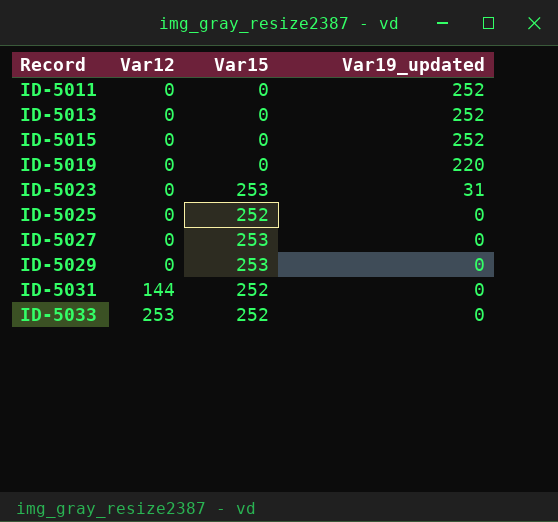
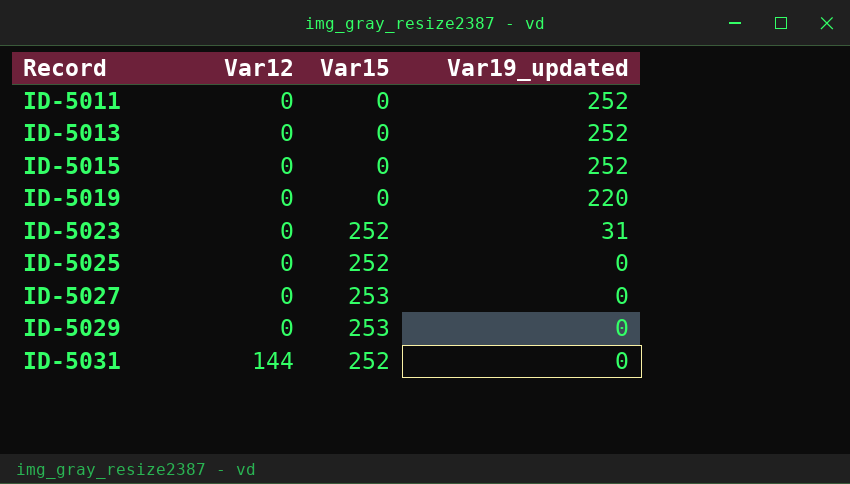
row ID-5033: 253 | 252 | 0 -> none
ID-5023 | Var15: 253 -> 252

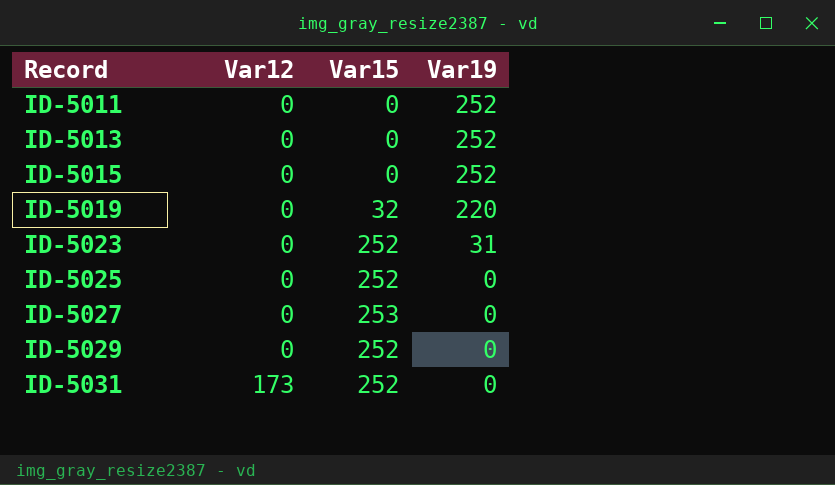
column name: Var19_updated -> Var19
ID-5019 | Var15: 0 -> 32
ID-5029 | Var15: 253 -> 252
ID-5031 | Var12: 144 -> 173

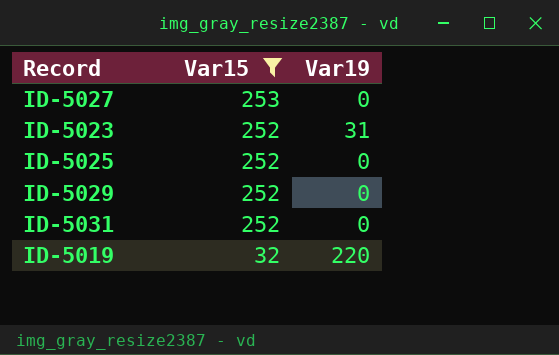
filter: none -> Var15 != 0
row order: Record ascending -> Var15 descending
column Var12 | position: 2 -> none

